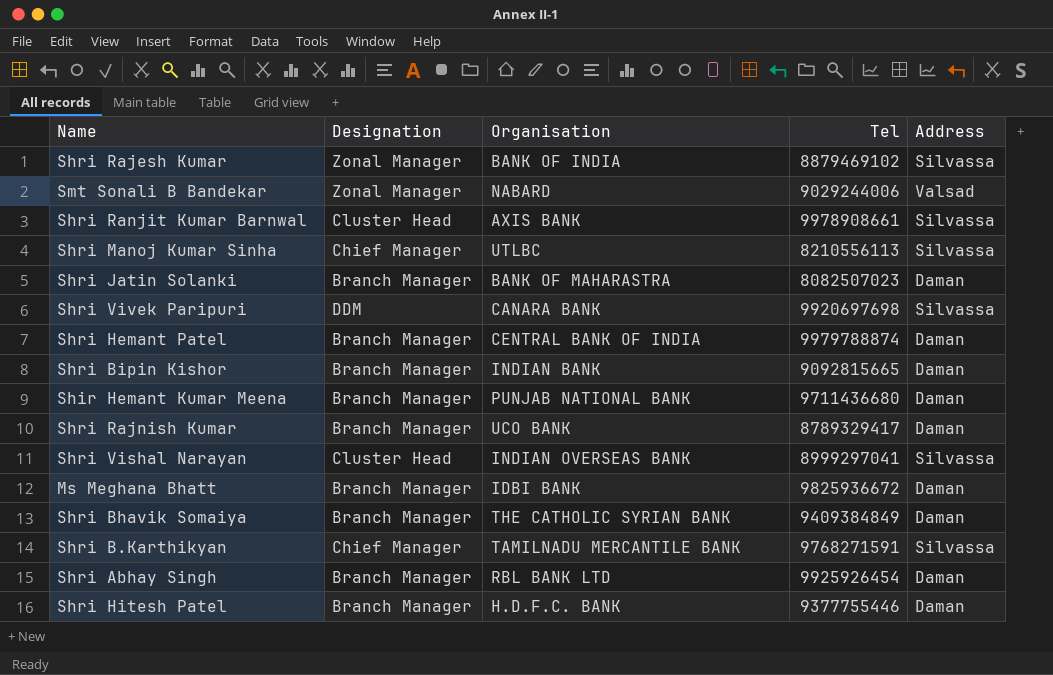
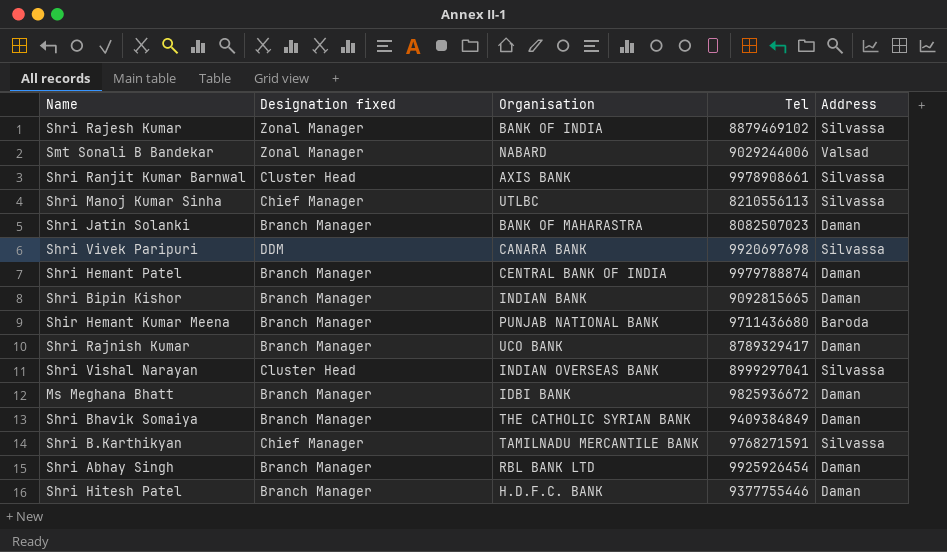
column name: Designation -> Designation fixed
Shir Hemant Kumar Meena | Address: Daman -> Baroda

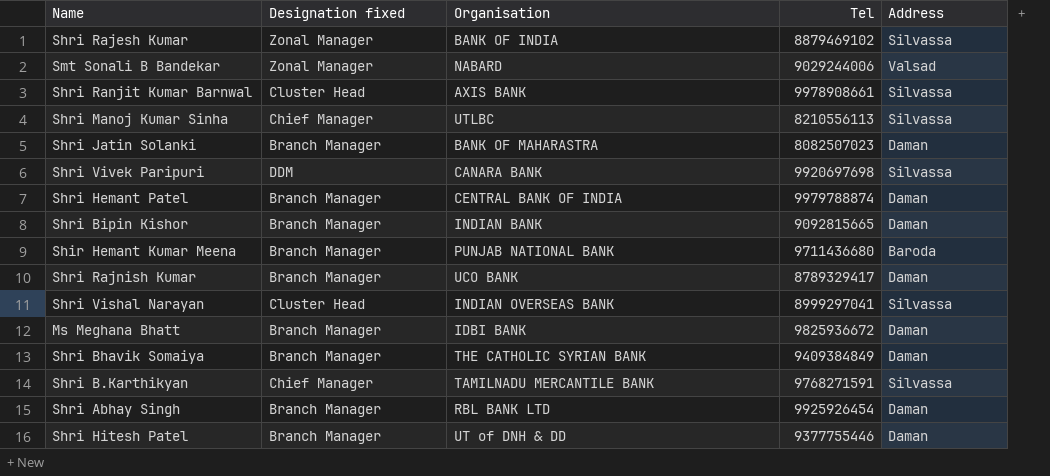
Shri Hitesh Patel | Organisation: H.D.F.C. BANK -> UT of DNH & DD

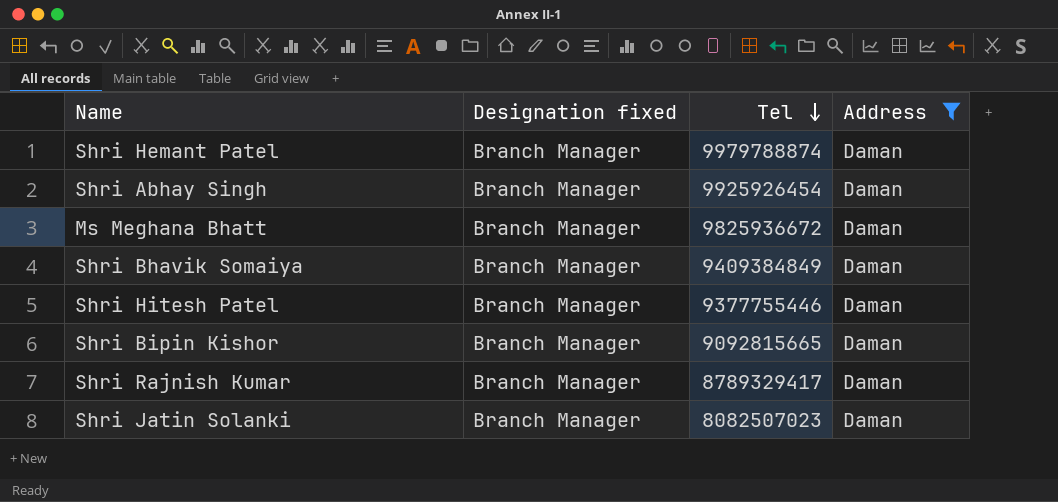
filter: none -> Address = Daman
row order: none -> Tel descending
column Organisation | position: 3 -> none

